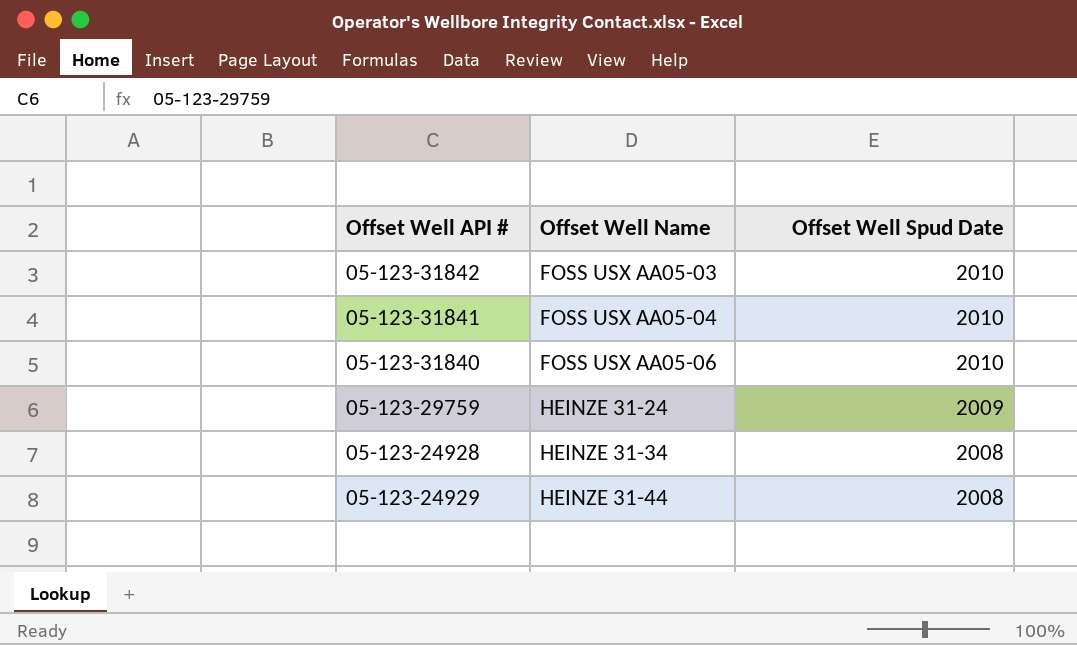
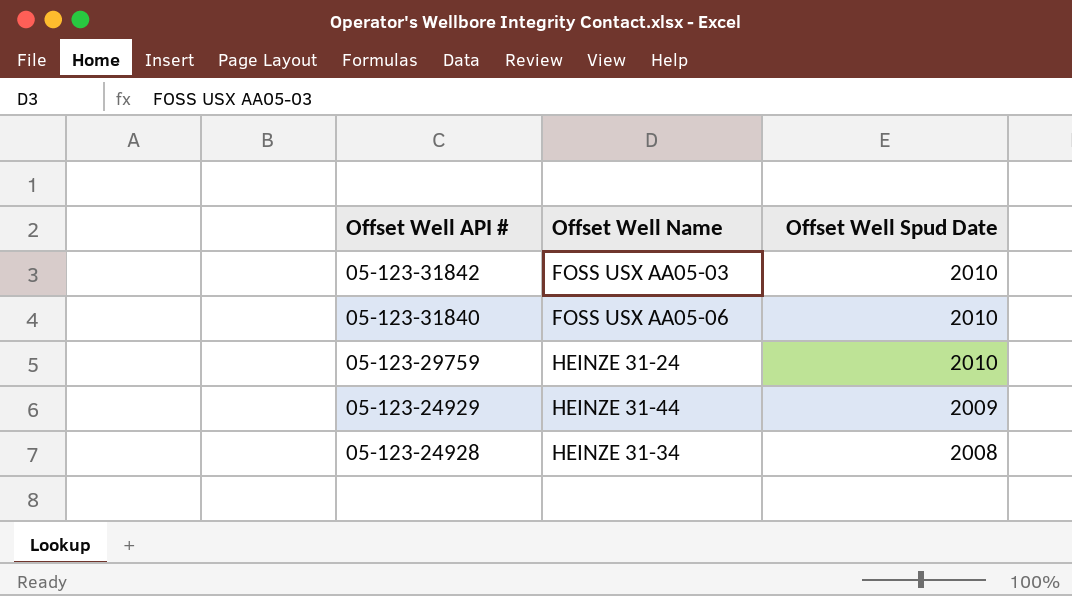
row order: Offset Well Name ascending -> Offset Well API # descending
row 05-123-31841: FOSS USX AA05-04 | 2010 -> none
05-123-29759 | Offset Well Spud Date: 2009 -> 2010
05-123-24929 | Offset Well Spud Date: 2008 -> 2009

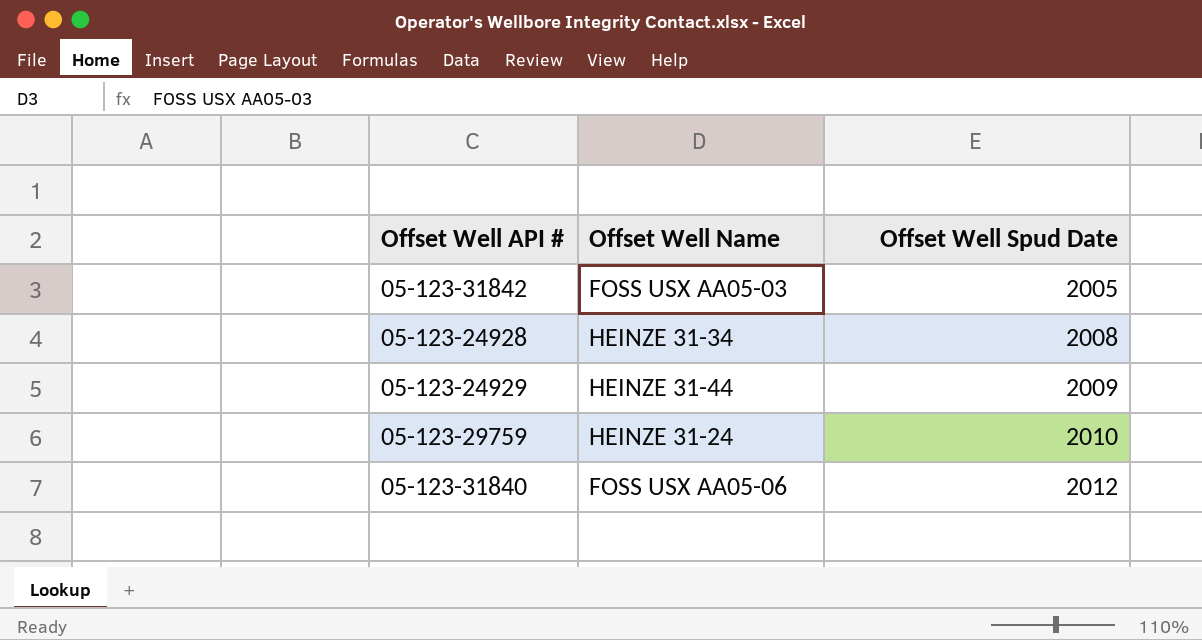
row order: Offset Well API # descending -> Offset Well Spud Date ascending
05-123-31842 | Offset Well Spud Date: 2010 -> 2005
05-123-31840 | Offset Well Spud Date: 2010 -> 2012

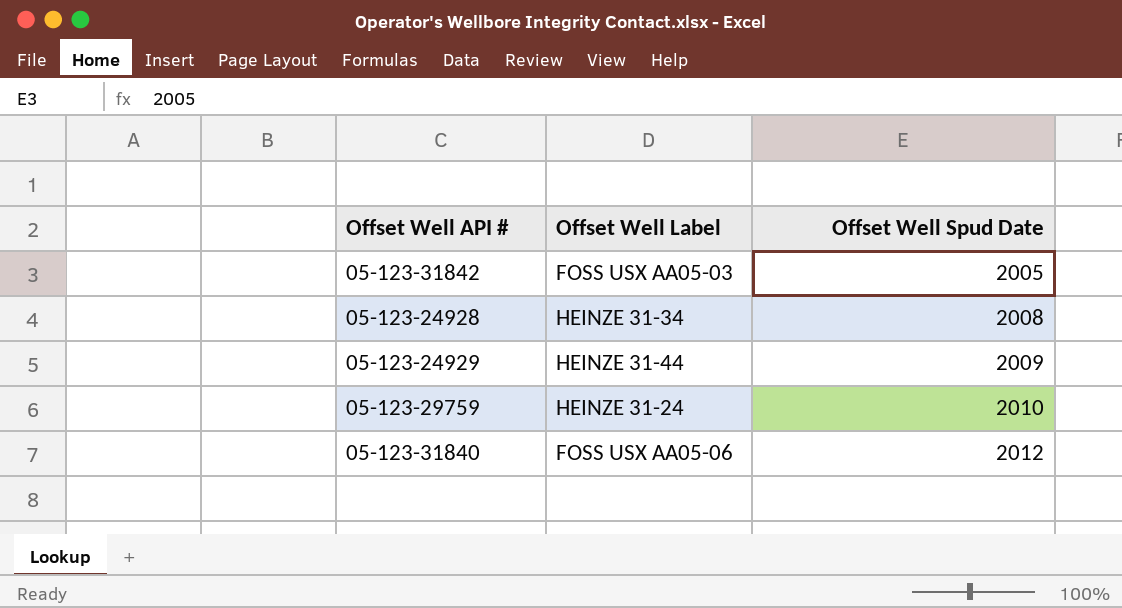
column name: Offset Well Name -> Offset Well Label

